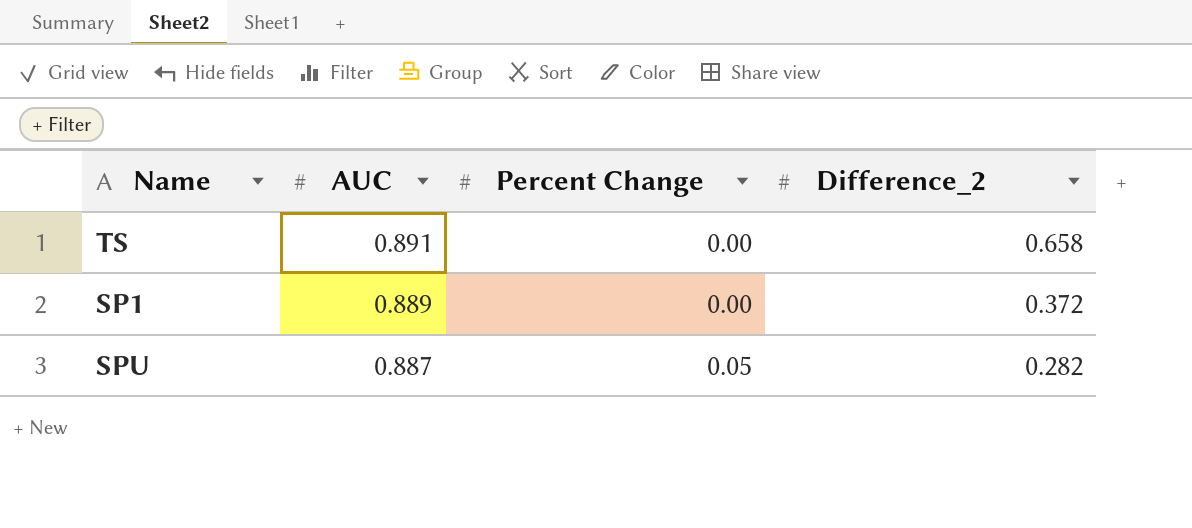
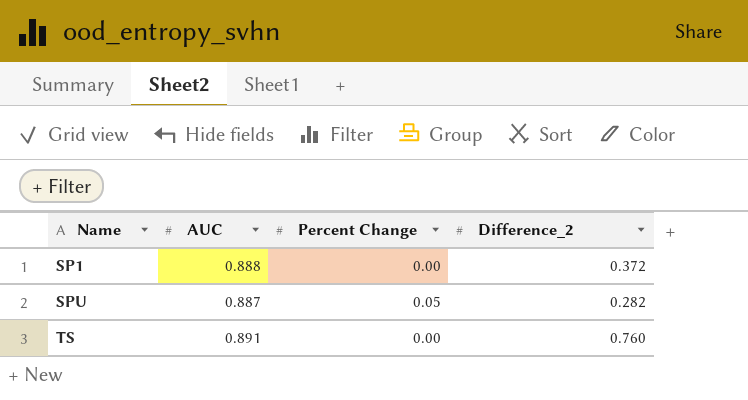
row order: AUC descending -> Name ascending
SP1 | AUC: 0.889 -> 0.888
TS | Difference_2: 0.658 -> 0.760

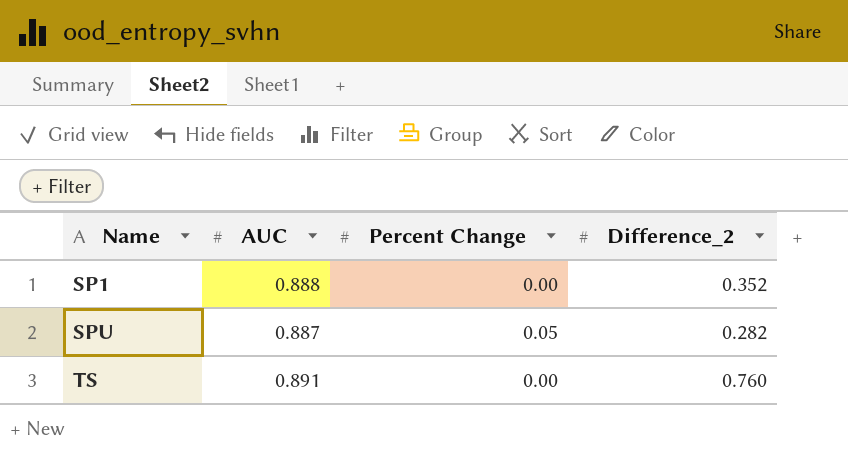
SP1 | Difference_2: 0.372 -> 0.352

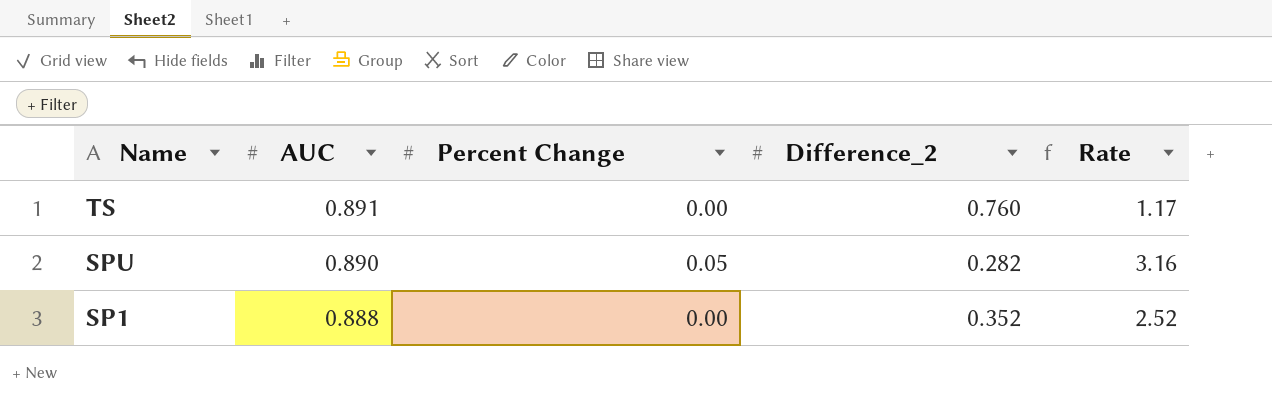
row order: Name ascending -> Name descending
column Rate | formula: none -> [AUC] / [Difference_2]
SPU | AUC: 0.887 -> 0.890

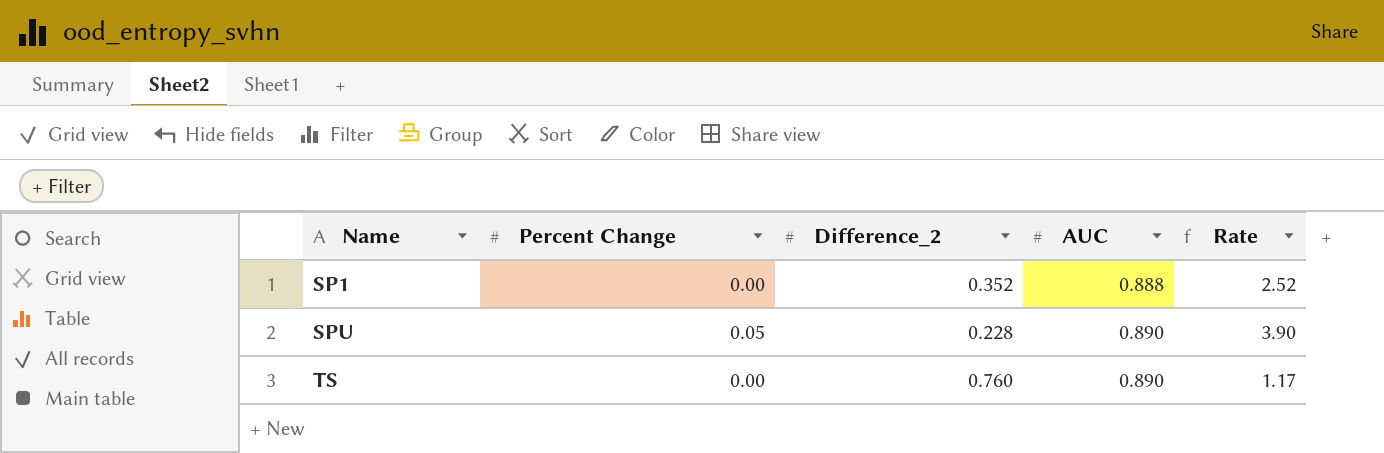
row order: Name descending -> Name ascending
column AUC | position: 2 -> 4
SPU | Difference_2: 0.282 -> 0.228
SPU | Rate: 3.16 -> 3.90
TS | AUC: 0.891 -> 0.890

